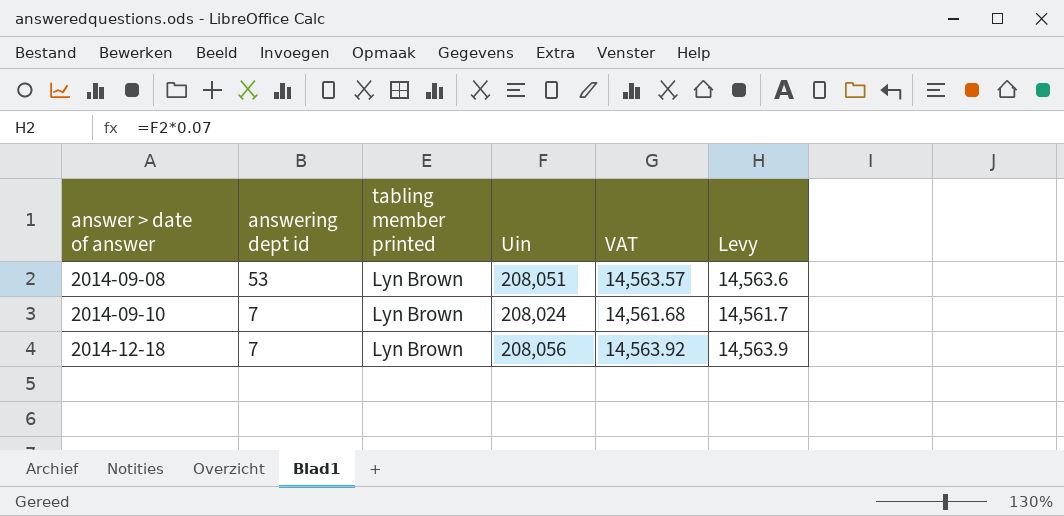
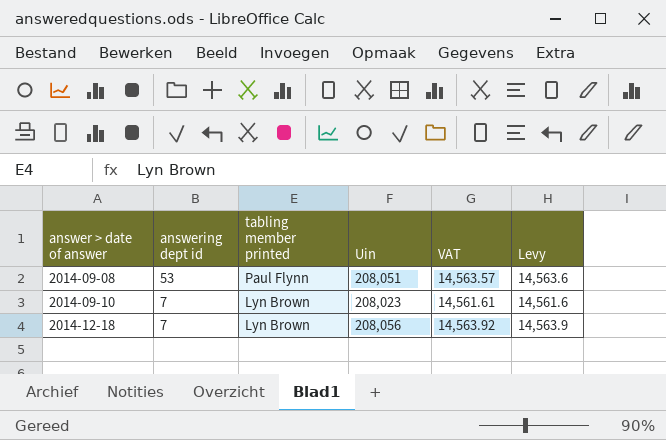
2014-09-08 | tabling member printed: Lyn Brown -> Paul Flynn
2014-09-10 | Uin: 208,024 -> 208,023
2014-09-10 | VAT: 14,561.68 -> 14,561.61
2014-09-10 | Levy: 14,561.7 -> 14,561.6

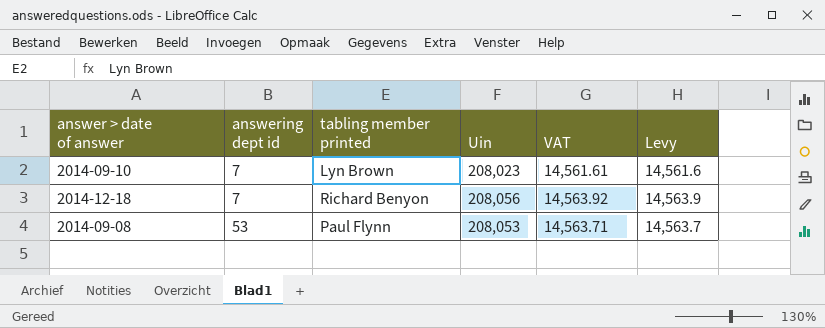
row order: answer > date of answer ascending -> answering dept id ascending
2014-12-18 | tabling member printed: Lyn Brown -> Richard Benyon
2014-09-08 | Uin: 208,051 -> 208,053
2014-09-08 | VAT: 14,563.57 -> 14,563.71
2014-09-08 | Levy: 14,563.6 -> 14,563.7

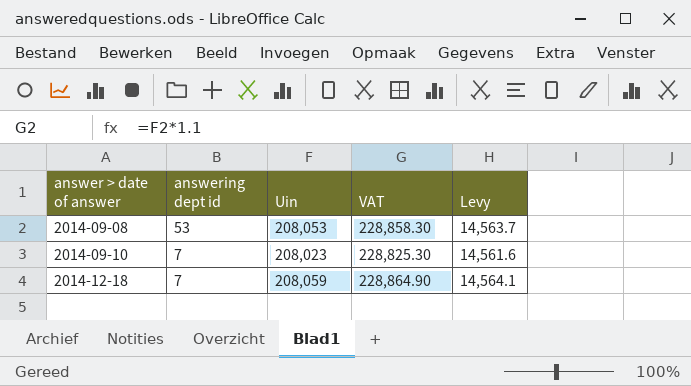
row order: answering dept id ascending -> answer > date of answer ascending
column tabling member printed | position: 3 -> none
column VAT | formula: [Uin] * 0.07 -> [Uin] * 1.1
2014-12-18 | Uin: 208,056 -> 208,059
2014-12-18 | Levy: 14,563.9 -> 14,564.1

